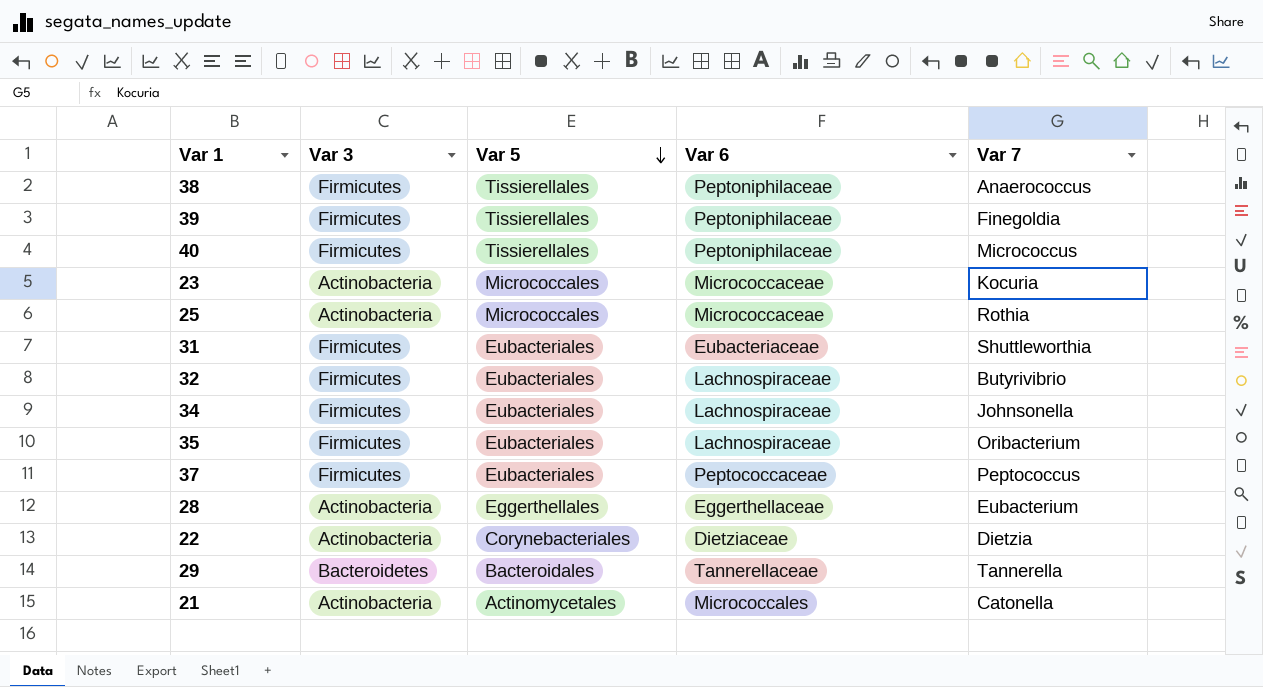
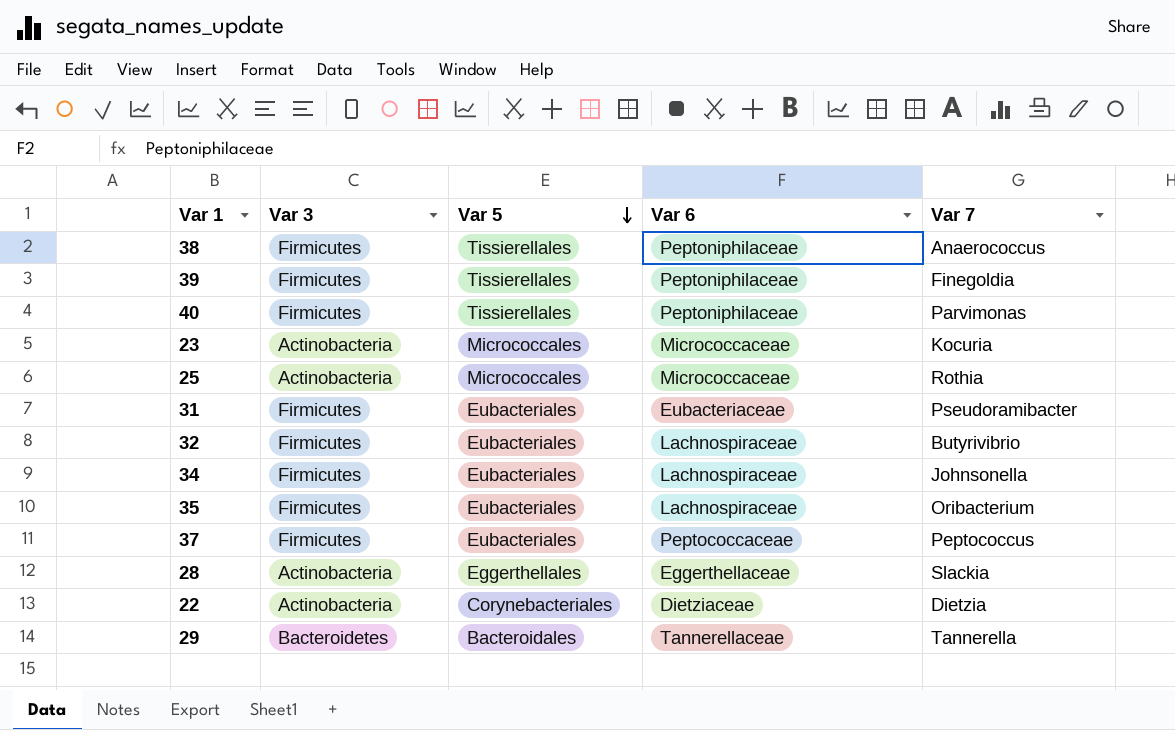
row 21: Actinobacteria | Actinomycetales | Micrococcales | Catonella -> none
40 | Var 7: Micrococcus -> Parvimonas
31 | Var 7: Shuttleworthia -> Pseudoramibacter
28 | Var 7: Eubacterium -> Slackia

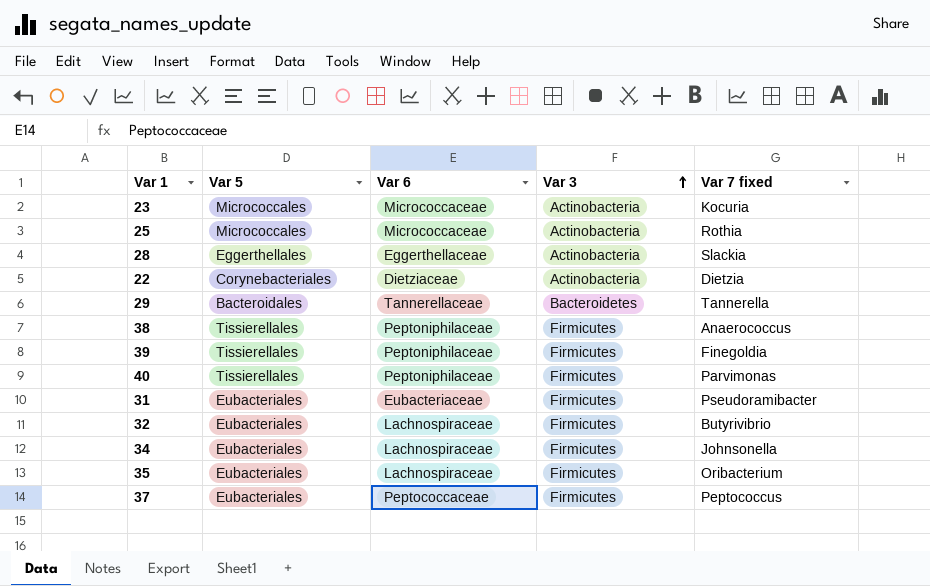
row order: Var 5 descending -> Var 3 ascending
column Var 3 | position: 2 -> 4
column name: Var 7 -> Var 7 fixed

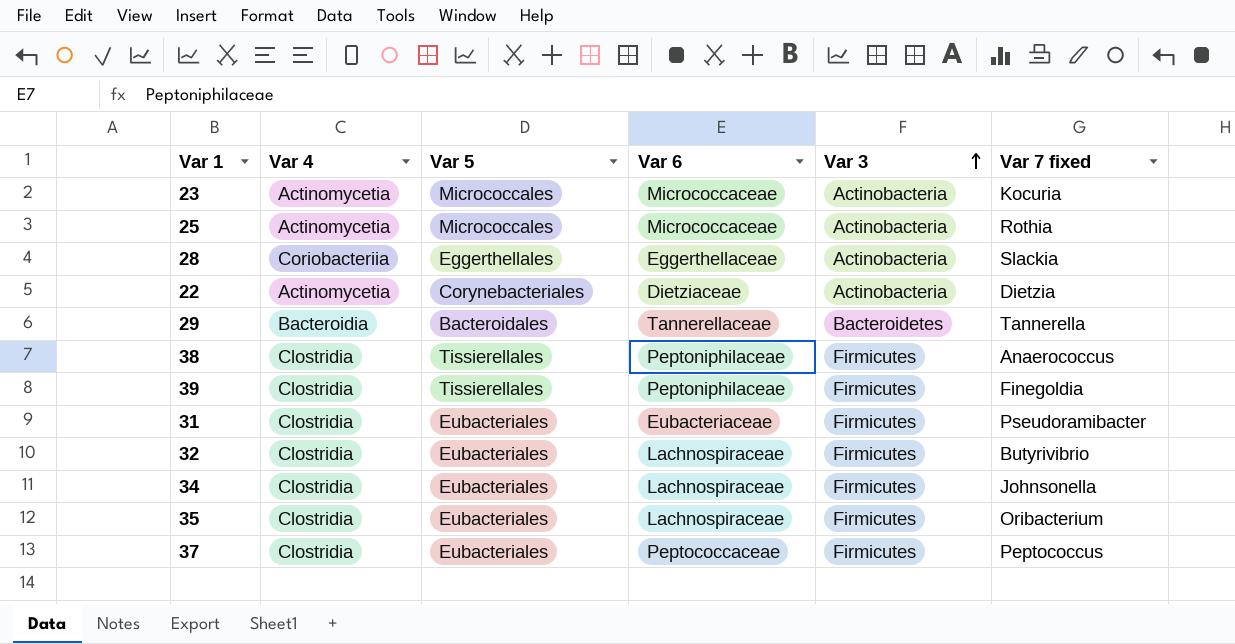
column Var 4 | position: none -> 2
row 40: Tissierellales | Peptoniphilaceae | Firmicutes | Parvimonas -> none

